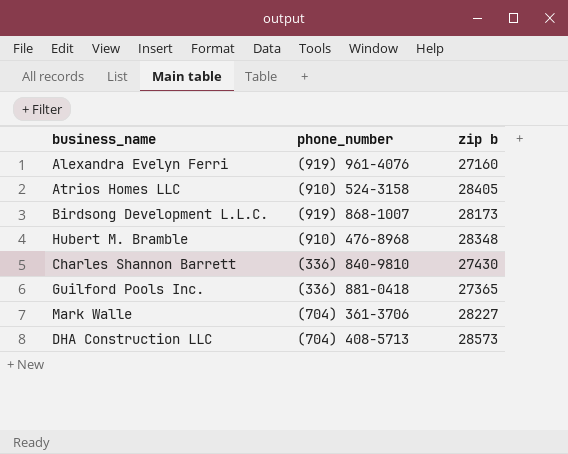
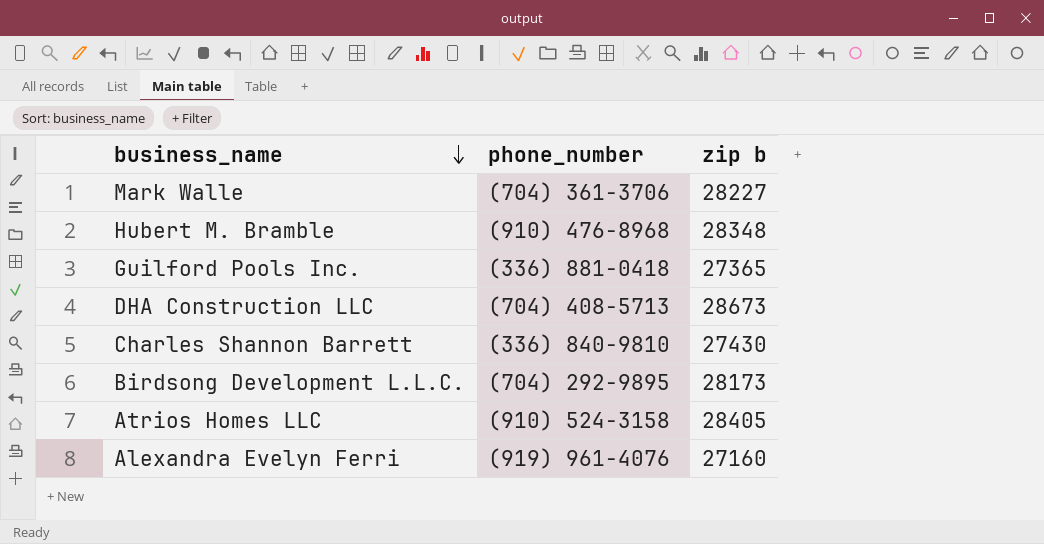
row order: none -> business_name descending
DHA Construction LLC | zip b: 28573 -> 28673
Birdsong Development L.L.C. | phone_number: (919) 868-1007 -> (704) 292-9895

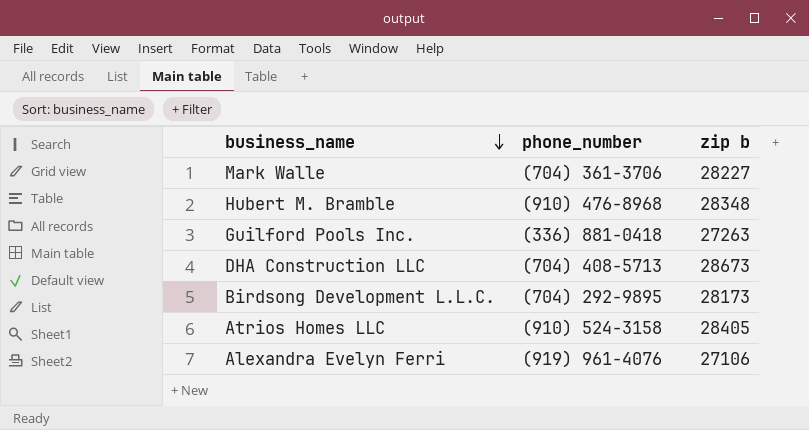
row Charles Shannon Barrett: (336) 840-9810 | 27430 -> none
Guilford Pools Inc. | zip b: 27365 -> 27263
Alexandra Evelyn Ferri | zip b: 27160 -> 27106

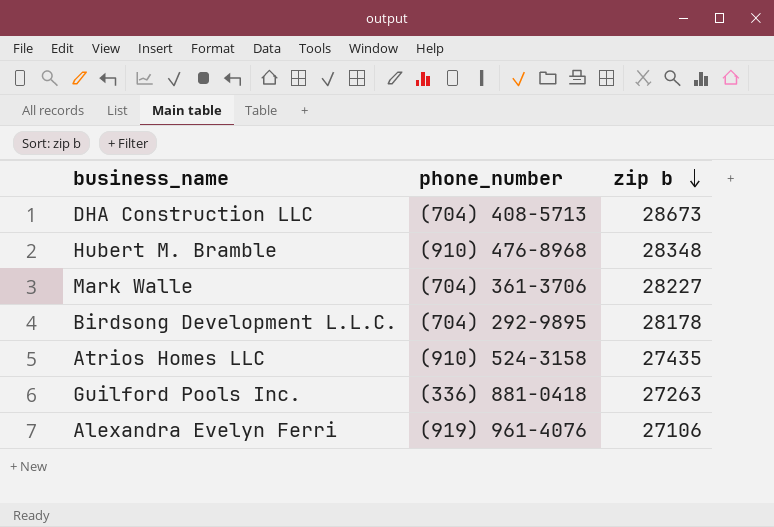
row order: business_name descending -> zip b descending
Birdsong Development L.L.C. | zip b: 28173 -> 28178
Atrios Homes LLC | zip b: 28405 -> 27435

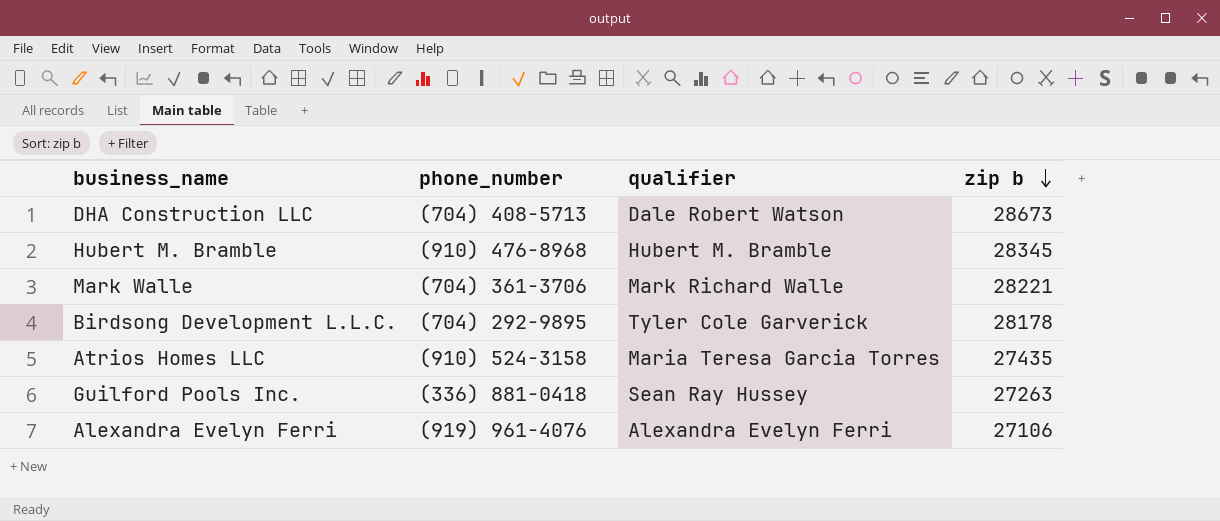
column qualifier | position: none -> 3
Hubert M. Bramble | zip b: 28348 -> 28345
Mark Walle | zip b: 28227 -> 28221

